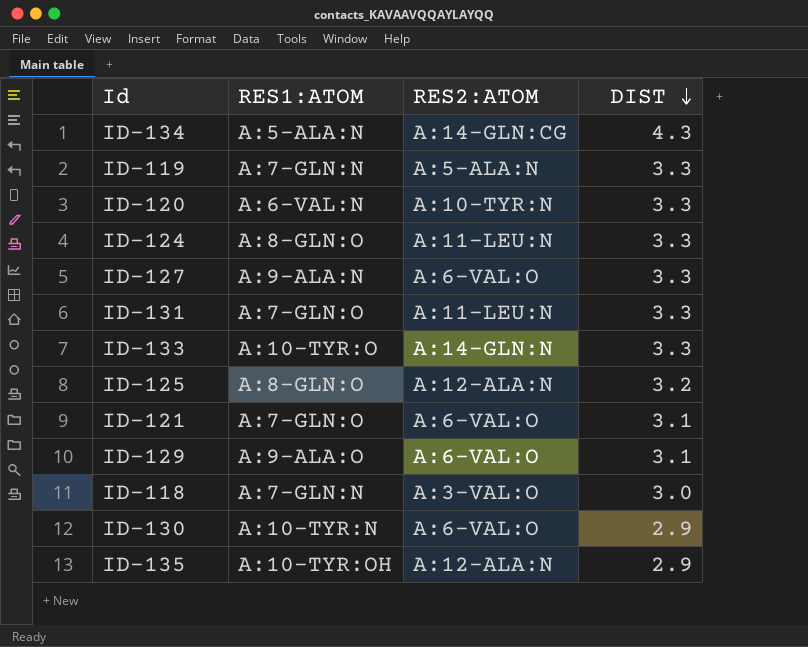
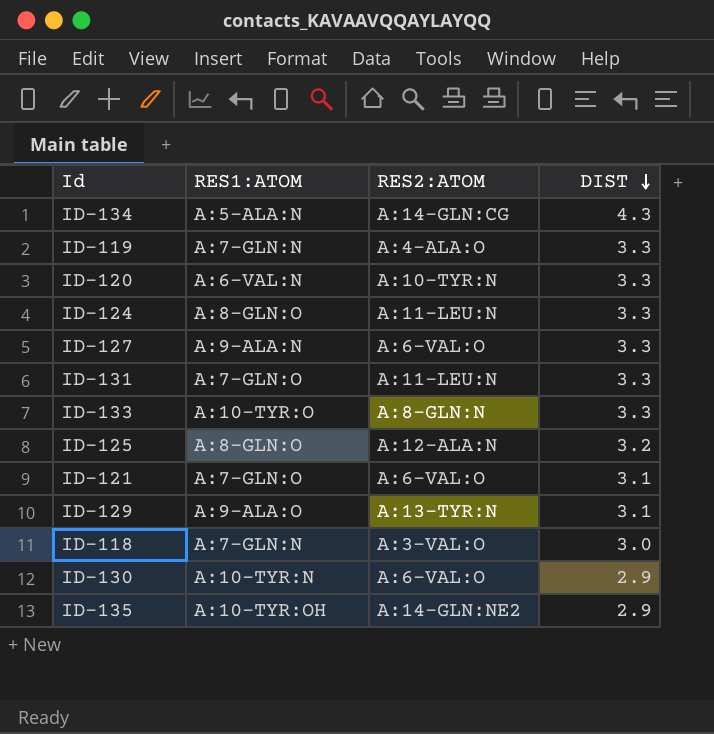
ID-119 | RES2:ATOM: A:5-ALA:N -> A:4-ALA:O
ID-133 | RES2:ATOM: A:14-GLN:N -> A:8-GLN:N
ID-129 | RES2:ATOM: A:6-VAL:O -> A:13-TYR:N
ID-135 | RES2:ATOM: A:12-ALA:N -> A:14-GLN:NE2

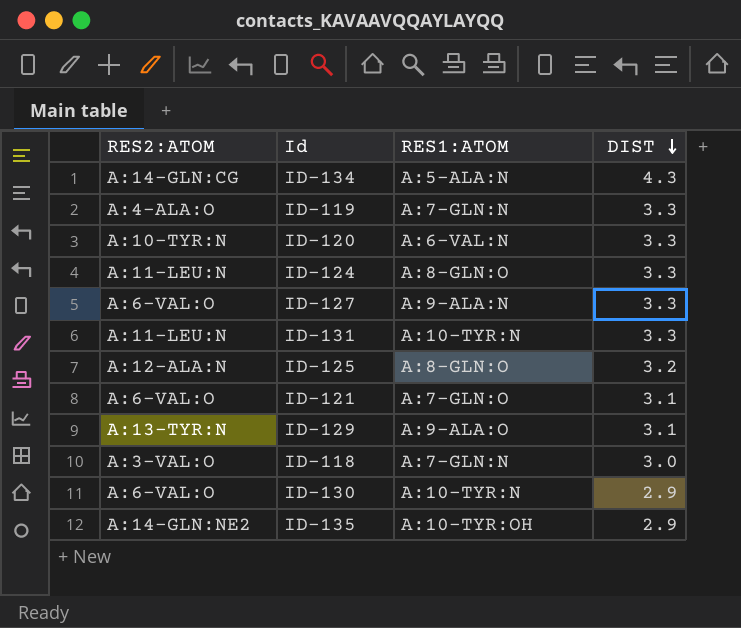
column RES2:ATOM | position: 3 -> 1
row ID-133: A:10-TYR:O | A:8-GLN:N | 3.3 -> none
ID-131 | RES1:ATOM: A:7-GLN:O -> A:10-TYR:N

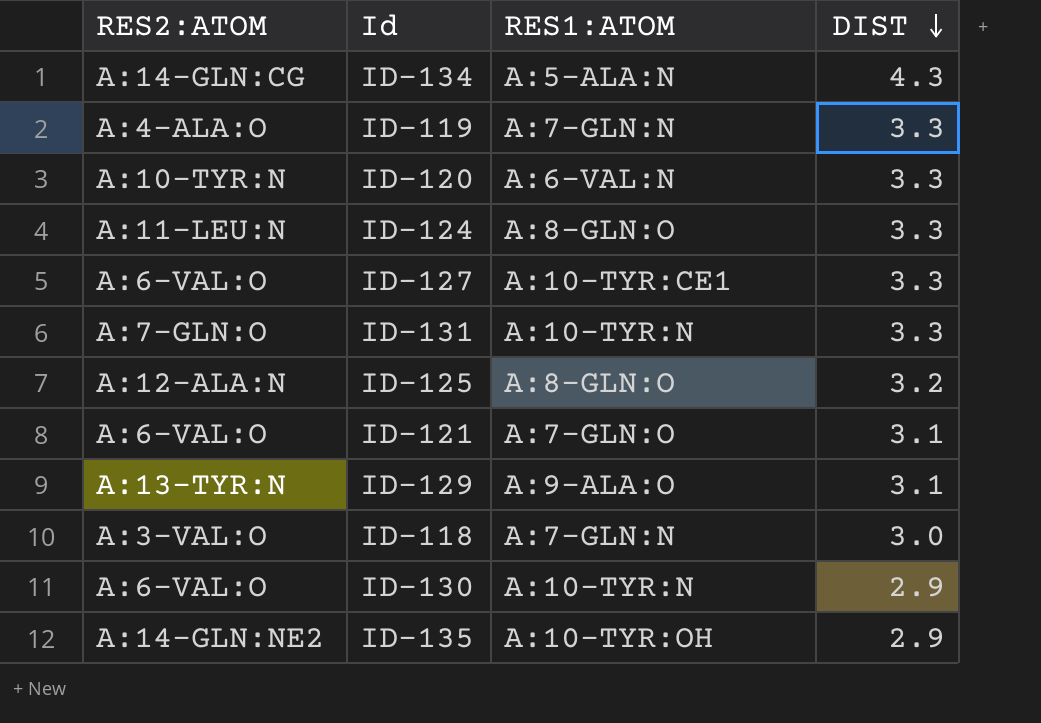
ID-127 | RES1:ATOM: A:9-ALA:N -> A:10-TYR:CE1
ID-131 | RES2:ATOM: A:11-LEU:N -> A:7-GLN:O

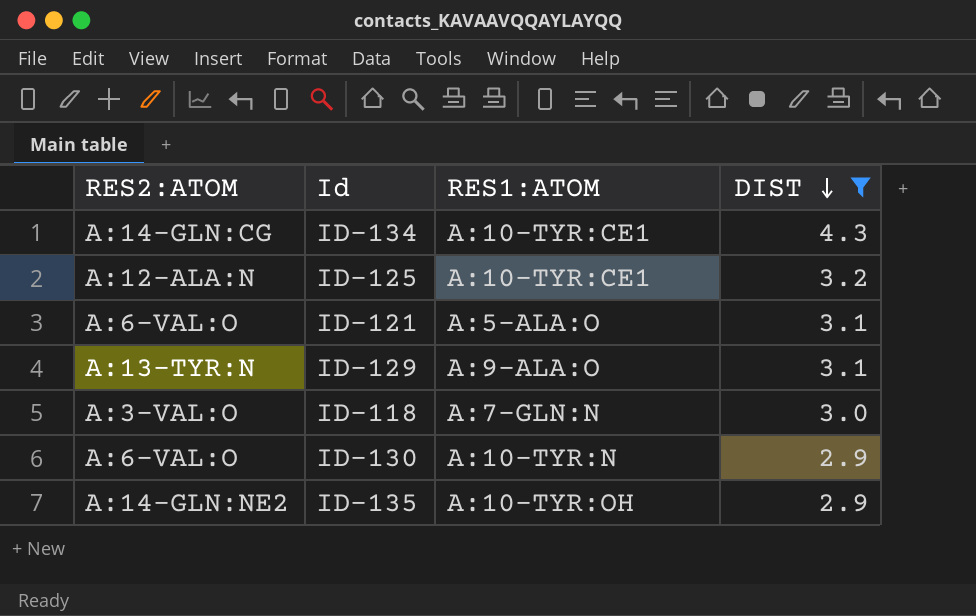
filter: none -> DIST != 3.3
ID-134 | RES1:ATOM: A:5-ALA:N -> A:10-TYR:CE1
ID-125 | RES1:ATOM: A:8-GLN:O -> A:10-TYR:CE1
ID-121 | RES1:ATOM: A:7-GLN:O -> A:5-ALA:O

